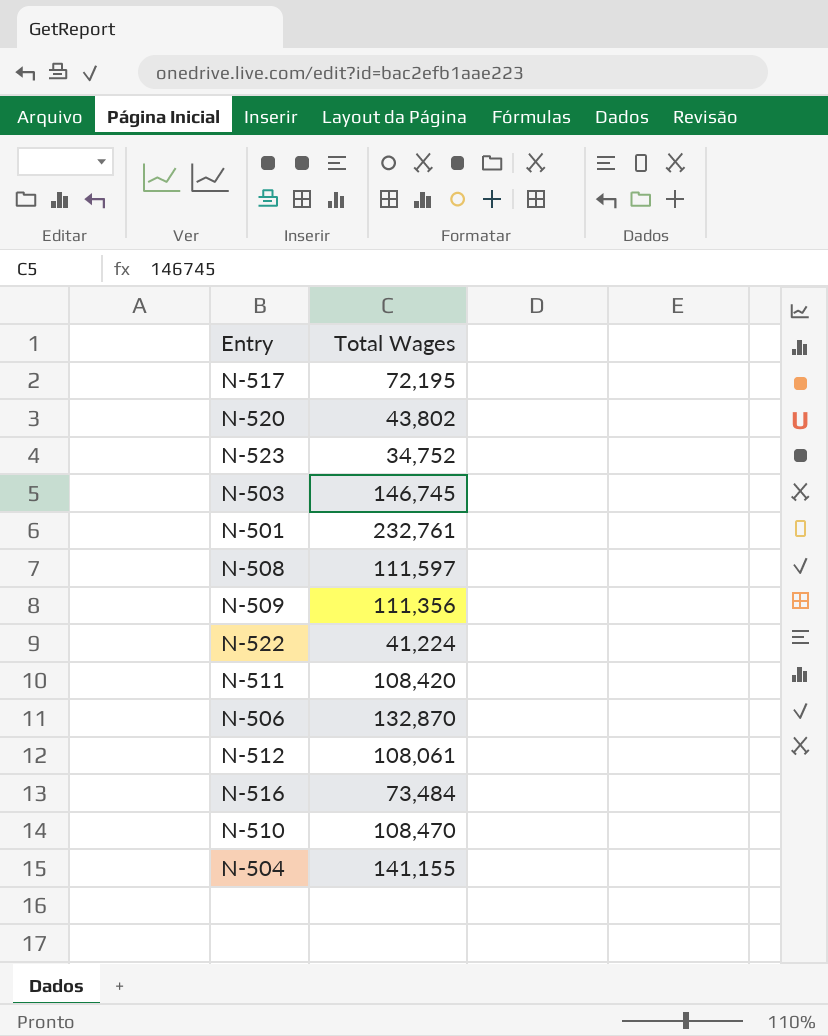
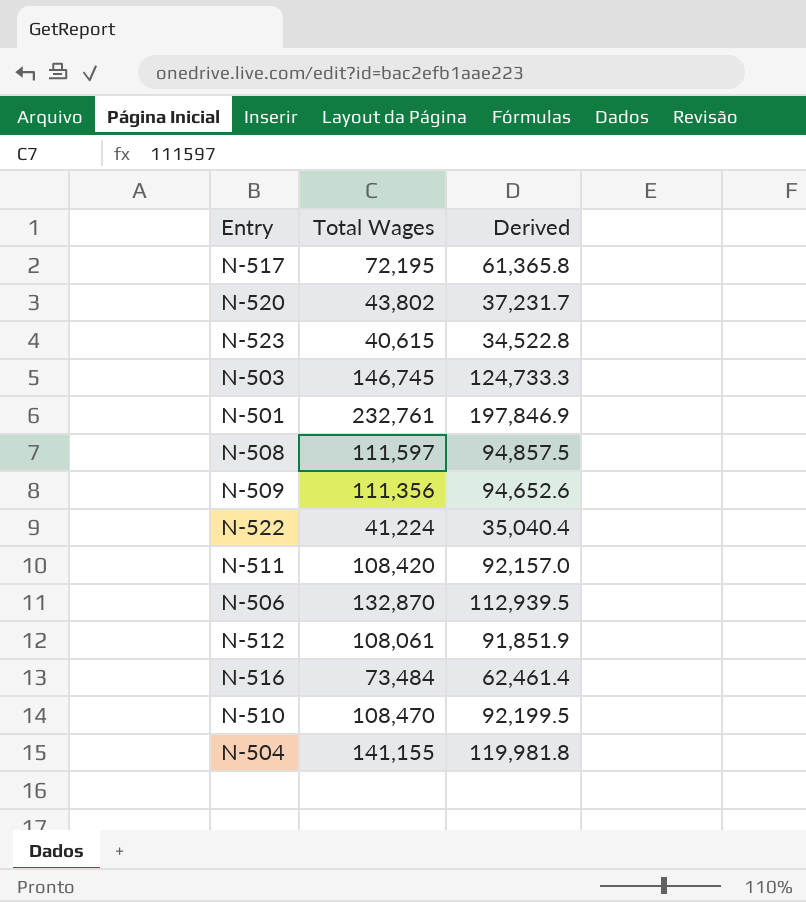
column Derived | formula: none -> [Total Wages] * 0.85
N-523 | Total Wages: 34,752 -> 40,615

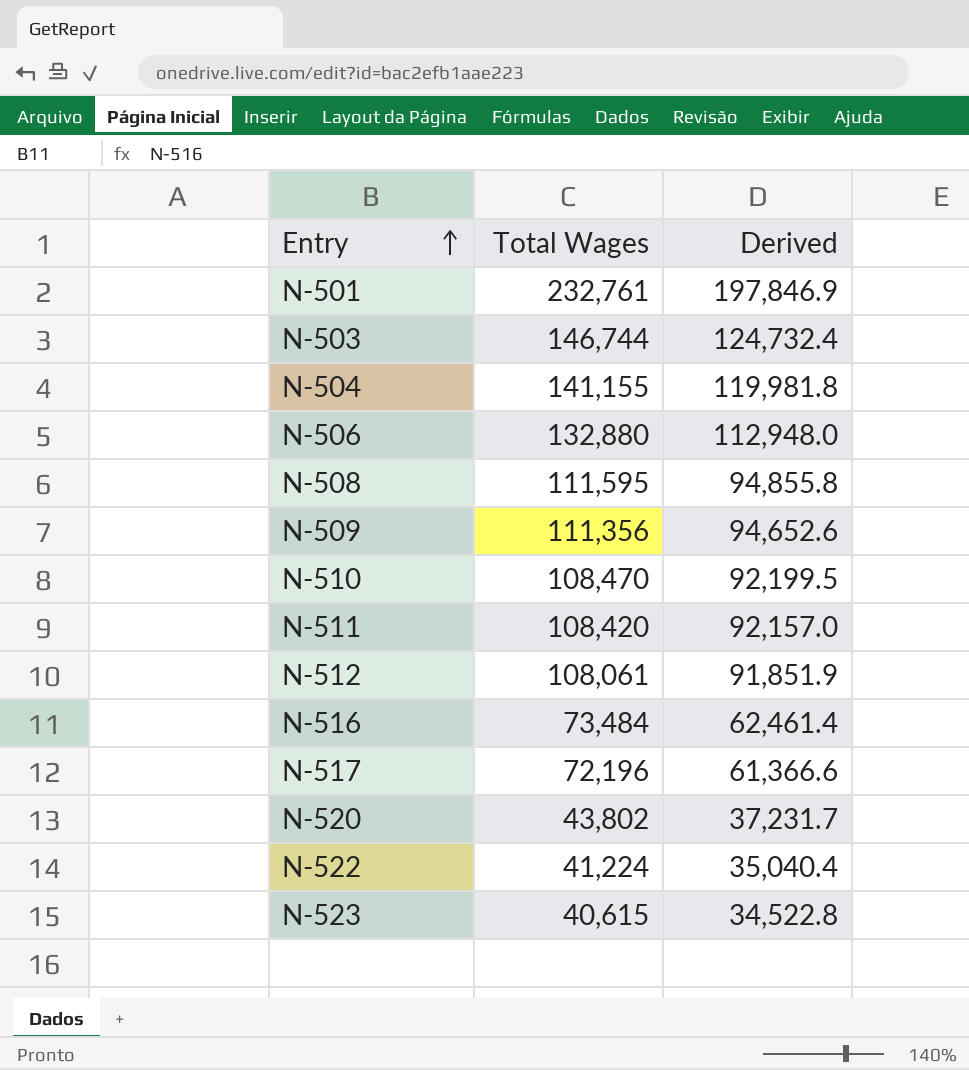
row order: none -> Entry ascending
N-503 | Total Wages: 146,745 -> 146,744
N-503 | Derived: 124,733.3 -> 124,732.4
N-506 | Total Wages: 132,870 -> 132,880
N-506 | Derived: 112,939.5 -> 112,948.0
N-508 | Total Wages: 111,597 -> 111,595
N-508 | Derived: 94,857.5 -> 94,855.8
N-517 | Total Wages: 72,195 -> 72,196
N-517 | Derived: 61,365.8 -> 61,366.6

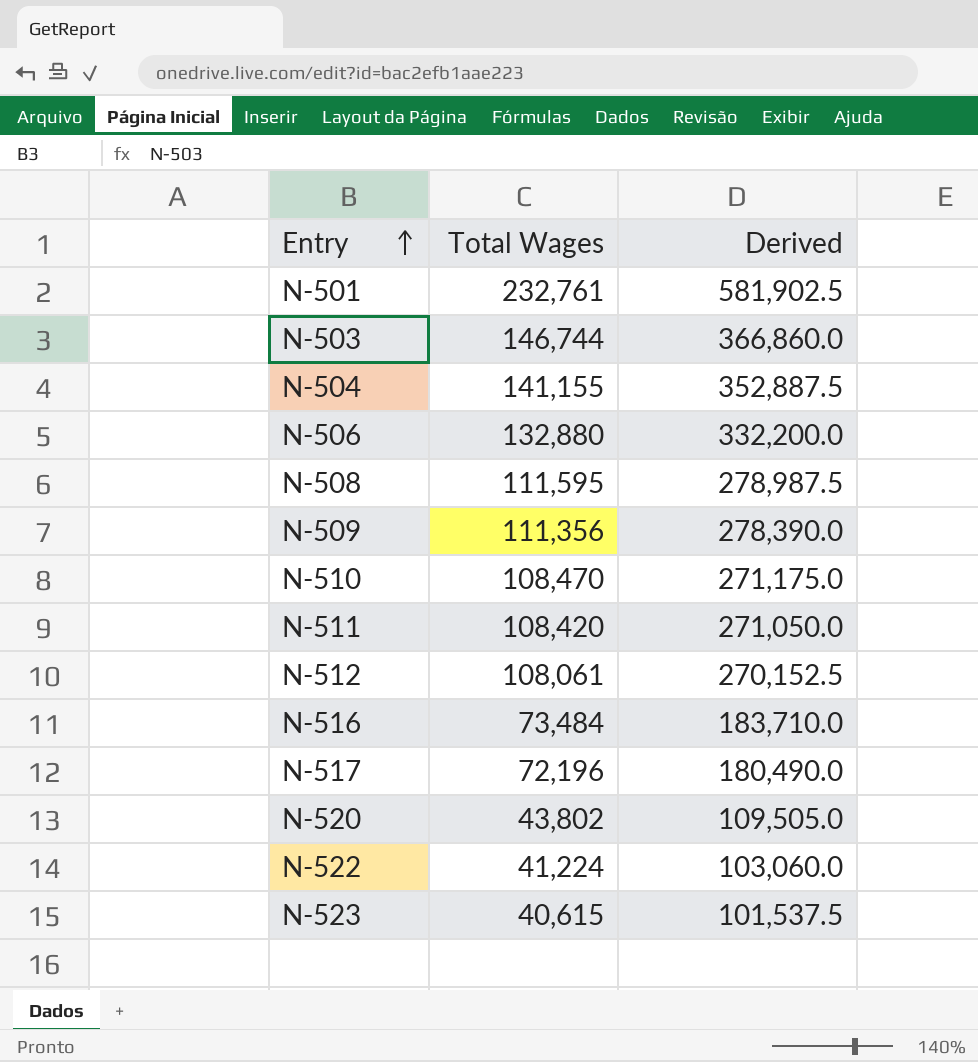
column Derived | formula: [Total Wages] * 0.85 -> [Total Wages] * 2.5

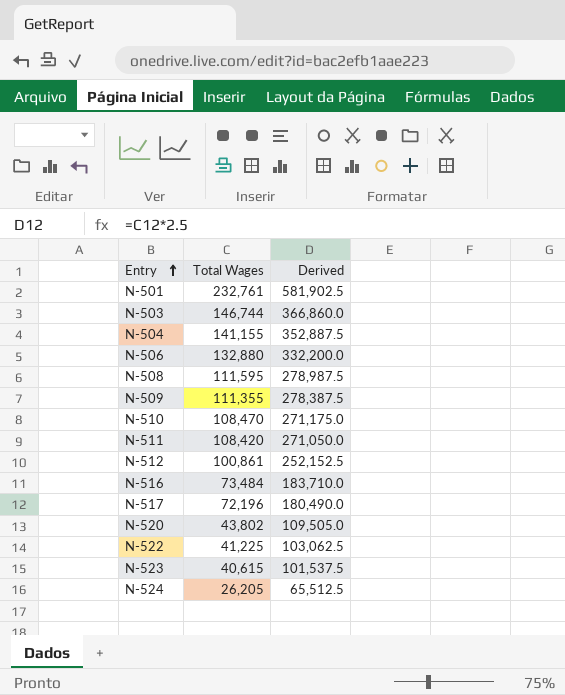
N-509 | Total Wages: 111,356 -> 111,355
N-509 | Derived: 278,390.0 -> 278,387.5
N-512 | Total Wages: 108,061 -> 100,861
N-512 | Derived: 270,152.5 -> 252,152.5
N-522 | Total Wages: 41,224 -> 41,225
N-522 | Derived: 103,060.0 -> 103,062.5
row N-524: none -> 26,205 | 65,512.5

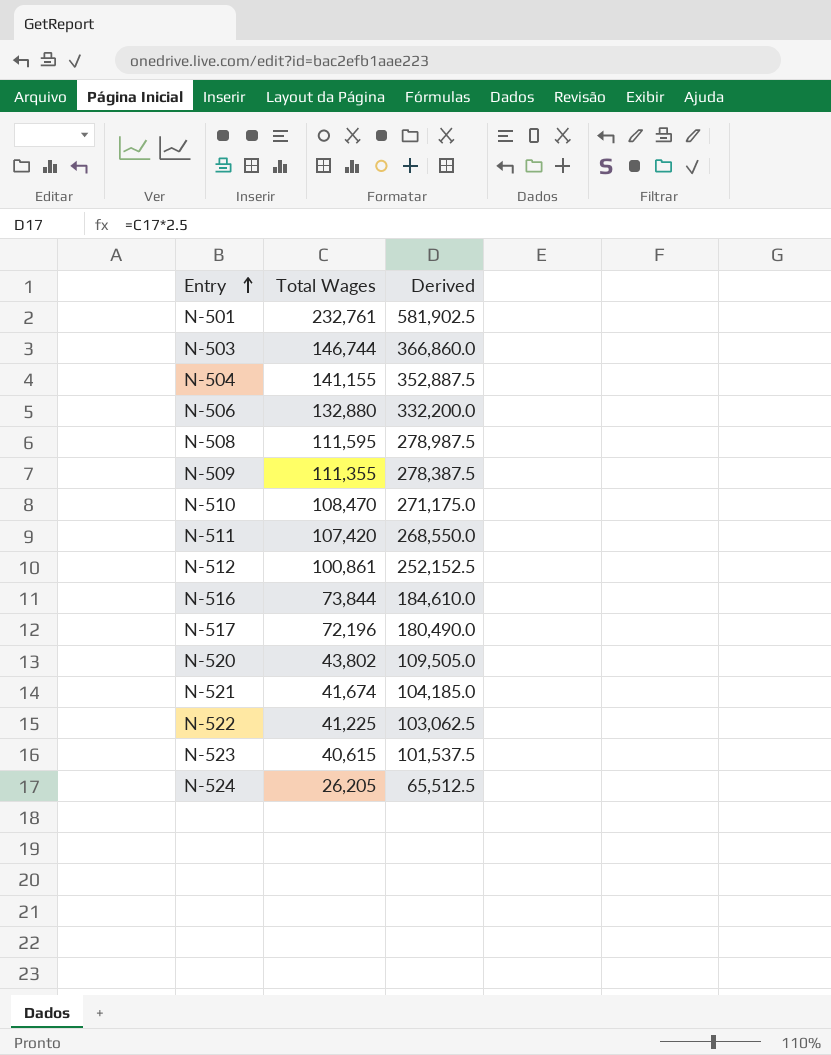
N-511 | Total Wages: 108,420 -> 107,420
N-511 | Derived: 271,050.0 -> 268,550.0
N-516 | Total Wages: 73,484 -> 73,844
N-516 | Derived: 183,710.0 -> 184,610.0
row N-521: none -> 41,674 | 104,185.0

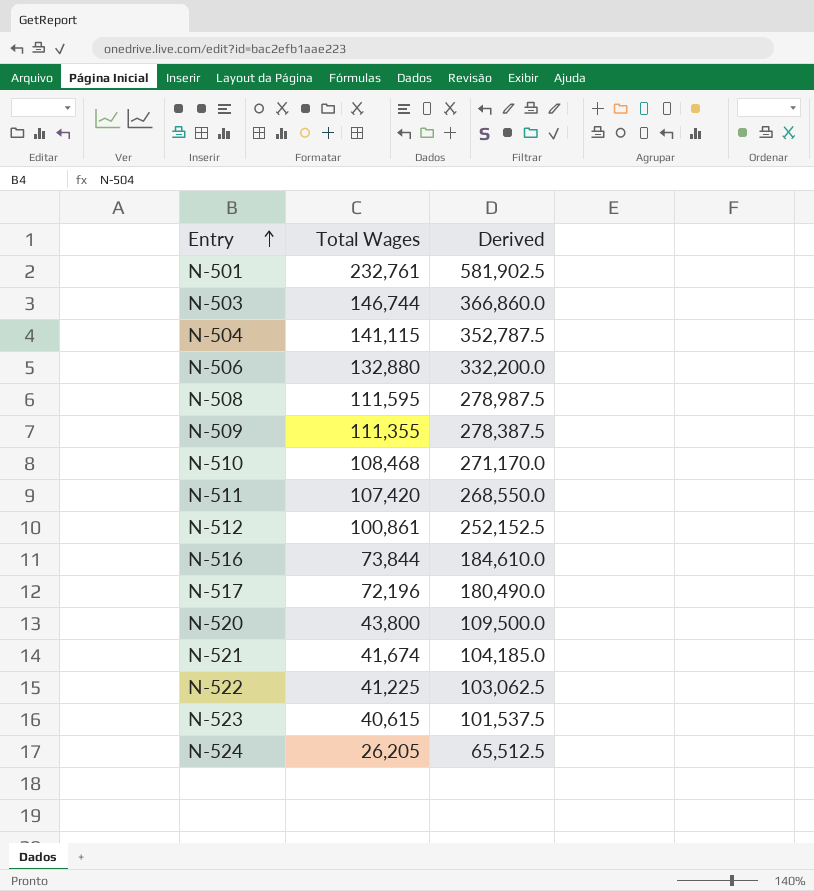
N-504 | Total Wages: 141,155 -> 141,115
N-504 | Derived: 352,887.5 -> 352,787.5
N-510 | Total Wages: 108,470 -> 108,468
N-510 | Derived: 271,175.0 -> 271,170.0
N-520 | Total Wages: 43,802 -> 43,800
N-520 | Derived: 109,505.0 -> 109,500.0

